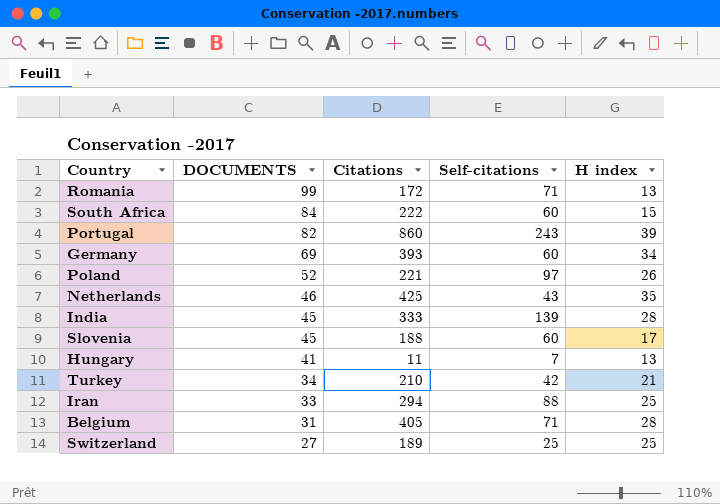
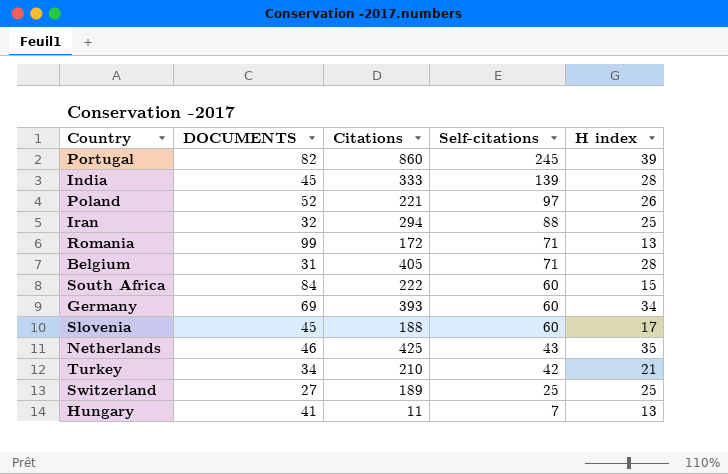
row order: DOCUMENTS descending -> Self-citations descending
Portugal | Self-citations: 243 -> 245
Iran | DOCUMENTS: 33 -> 32

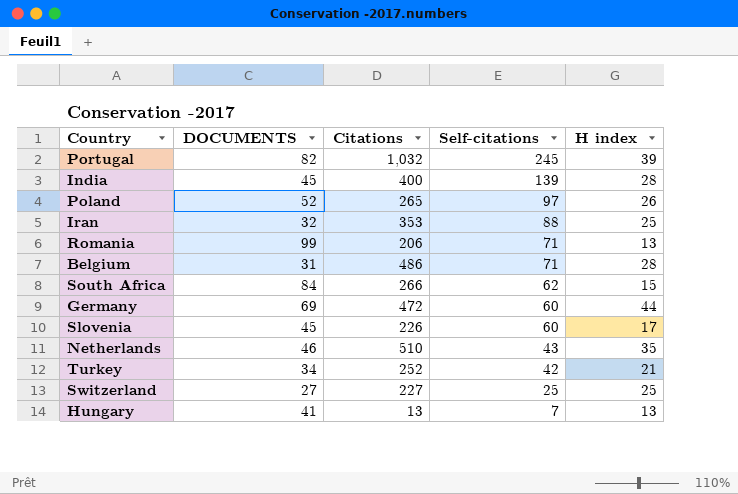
Portugal | Citations: 860 -> 1,032
India | Citations: 333 -> 400
Poland | Citations: 221 -> 265
Iran | Citations: 294 -> 353
Romania | Citations: 172 -> 206
Belgium | Citations: 405 -> 486
South Africa | Citations: 222 -> 266
South Africa | Self-citations: 60 -> 62
Germany | Citations: 393 -> 472
Germany | H index: 34 -> 44
Slovenia | Citations: 188 -> 226
Netherlands | Citations: 425 -> 510
Turkey | Citations: 210 -> 252
Switzerland | Citations: 189 -> 227
Hungary | Citations: 11 -> 13

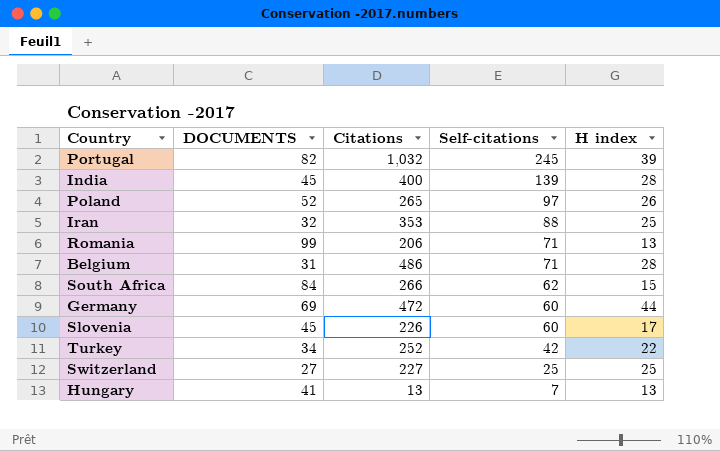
row Netherlands: 46 | 510 | 43 | 35 -> none
Turkey | H index: 21 -> 22

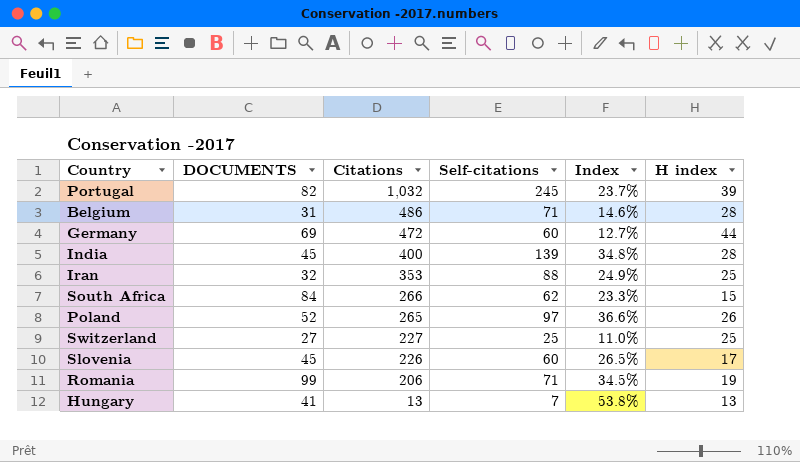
row order: Self-citations descending -> Citations descending
column Index | formula: none -> [Self-citations] / [Citations]
row Turkey: 34 | 252 | 42 | 22 -> none
Romania | H index: 13 -> 19

